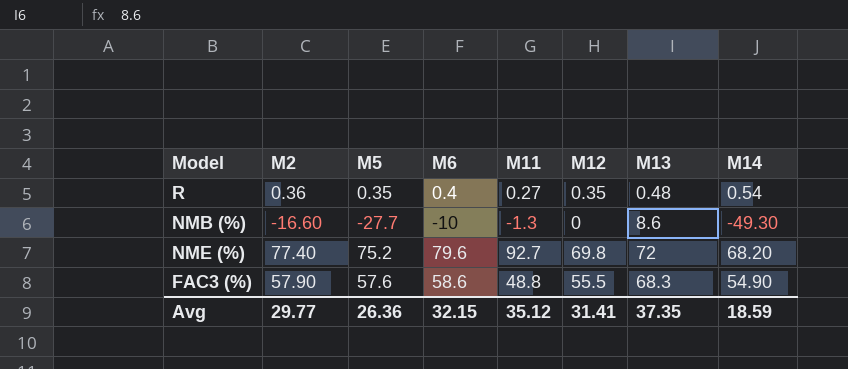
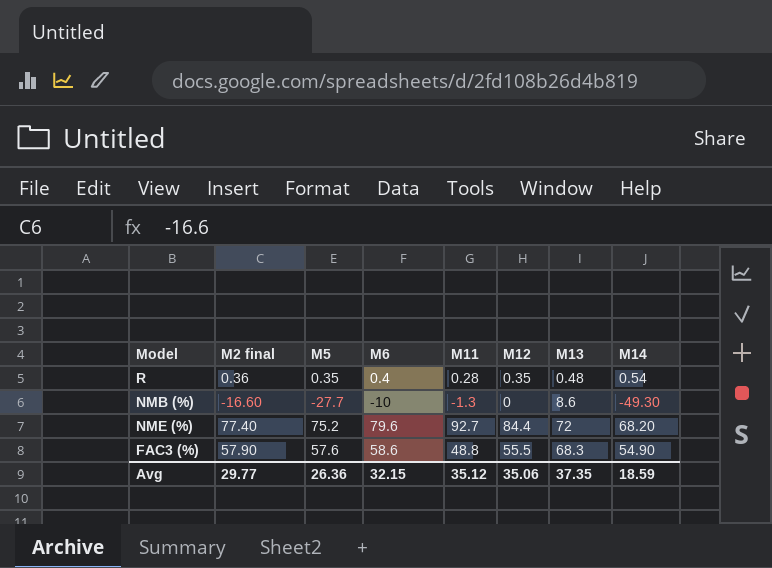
column name: M2 -> M2 final
R | M11: 0.27 -> 0.28
NME (%) | M12: 69.8 -> 84.4
Avg | M12: 31.41 -> 35.06

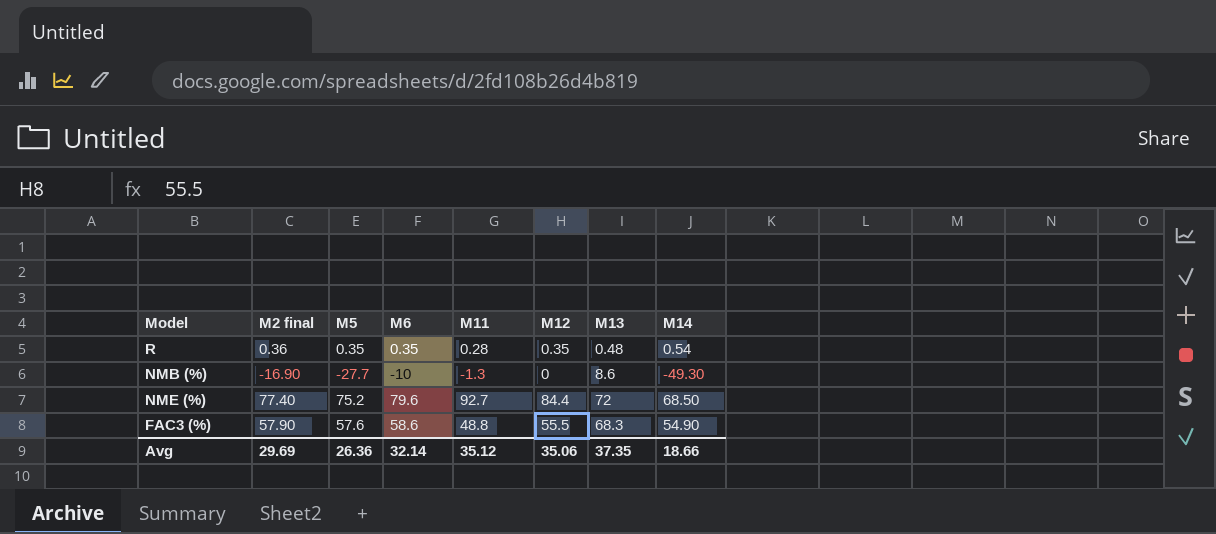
R | M6: 0.4 -> 0.35
NMB (%) | M2 final: -16.60 -> -16.90
NME (%) | M14: 68.20 -> 68.50
Avg | M2 final: 29.77 -> 29.69
Avg | M6: 32.15 -> 32.14
Avg | M14: 18.59 -> 18.66

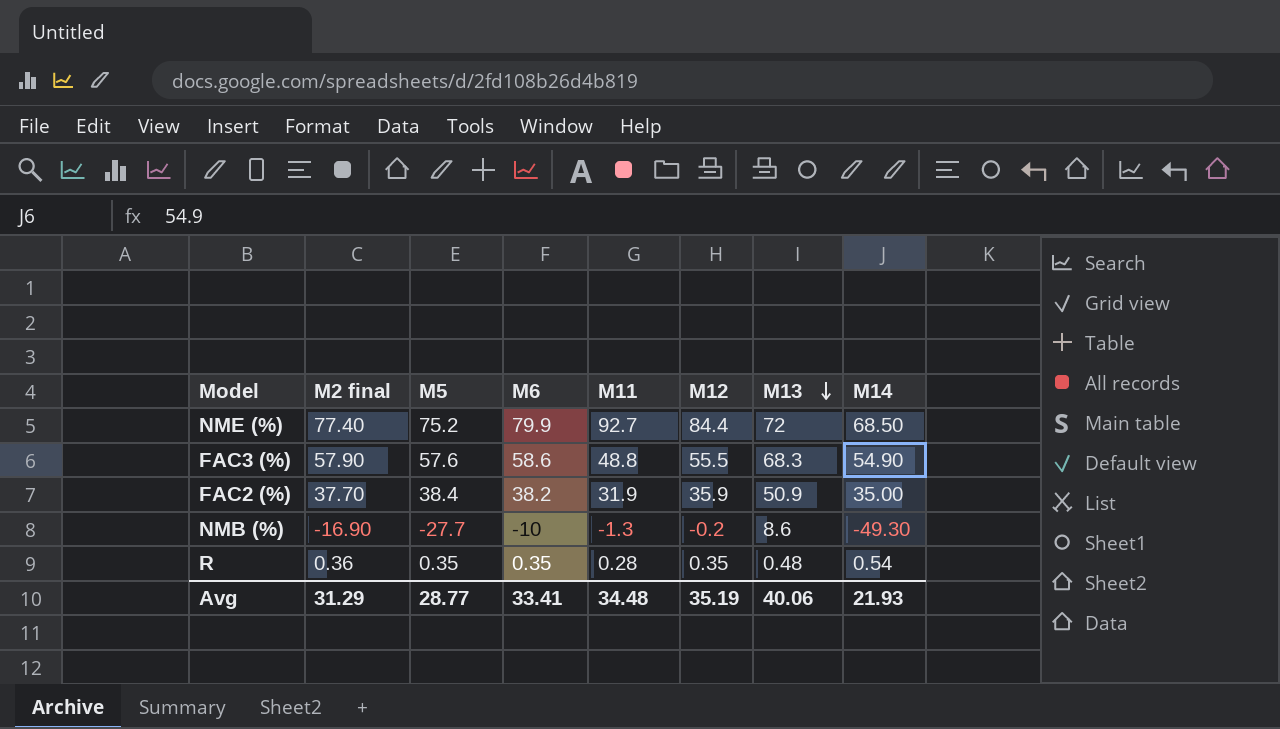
row order: none -> M13 descending
NME (%) | M6: 79.6 -> 79.9
row FAC2 (%): none -> 37.70 | 38.4 | 38.2 | 31.9 | 35.9 | 50.9 | 35.00
NMB (%) | M12: 0 -> -0.2
Avg | M2 final: 29.69 -> 31.29
Avg | M5: 26.36 -> 28.77
Avg | M6: 32.14 -> 33.41
Avg | M11: 35.12 -> 34.48
Avg | M12: 35.06 -> 35.19
Avg | M13: 37.35 -> 40.06
Avg | M14: 18.66 -> 21.93

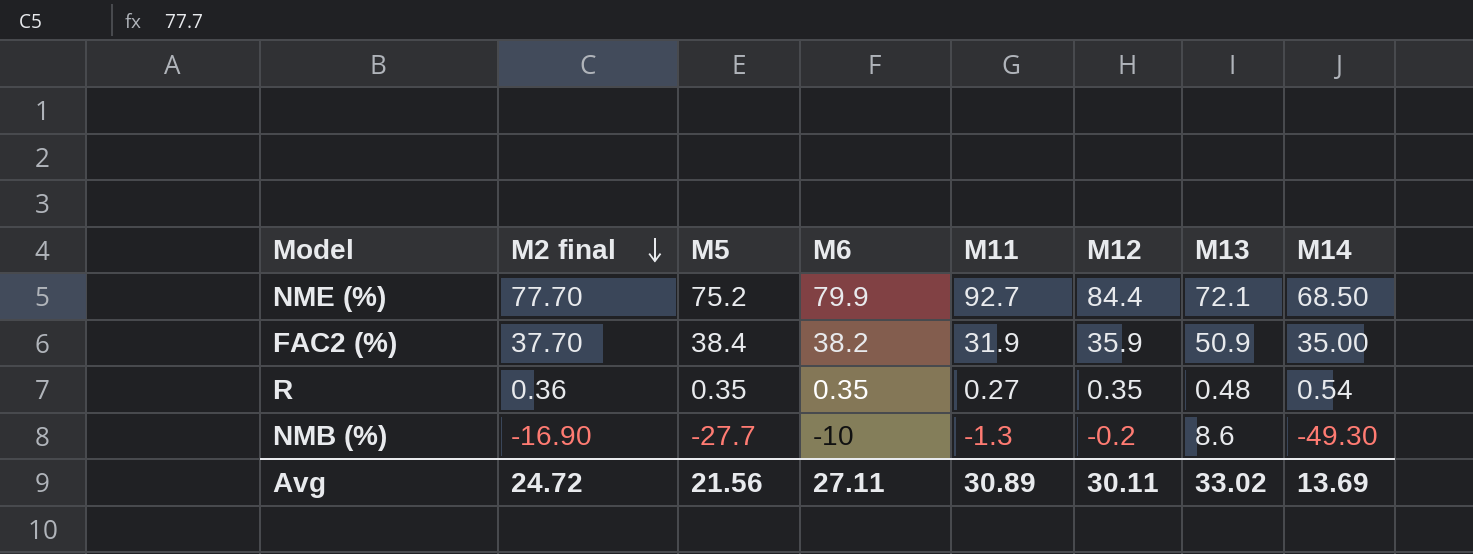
row order: M13 descending -> M2 final descending
row FAC3 (%): 57.90 | 57.6 | 58.6 | 48.8 | 55.5 | 68.3 | 54.90 -> none
NME (%) | M2 final: 77.40 -> 77.70
NME (%) | M13: 72 -> 72.1
R | M11: 0.28 -> 0.27
Avg | M2 final: 31.29 -> 24.72
Avg | M5: 28.77 -> 21.56
Avg | M6: 33.41 -> 27.11
Avg | M11: 34.48 -> 30.89
Avg | M12: 35.19 -> 30.11
Avg | M13: 40.06 -> 33.02
Avg | M14: 21.93 -> 13.69

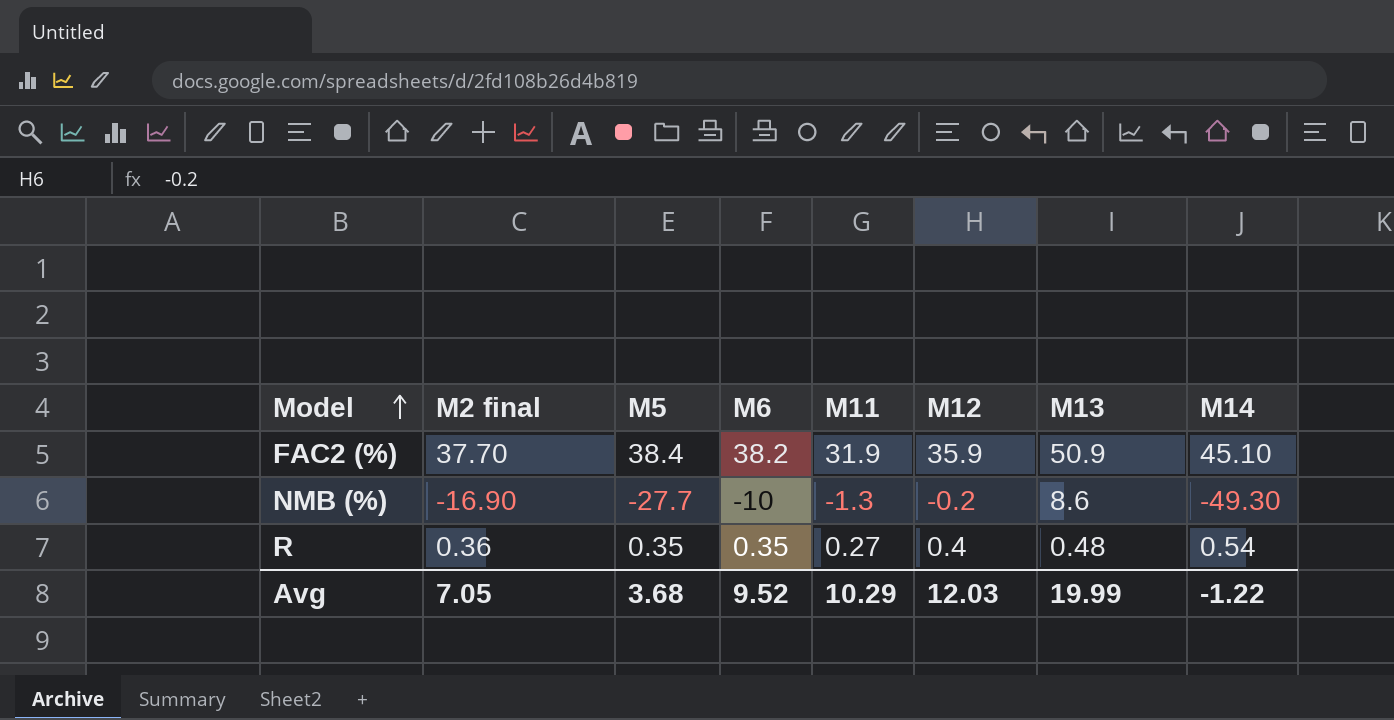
row order: M2 final descending -> Model ascending
row NME (%): 77.70 | 75.2 | 79.9 | 92.7 | 84.4 | 72.1 | 68.50 -> none
FAC2 (%) | M14: 35.00 -> 45.10
R | M12: 0.35 -> 0.4
Avg | M2 final: 24.72 -> 7.05
Avg | M5: 21.56 -> 3.68
Avg | M6: 27.11 -> 9.52
Avg | M11: 30.89 -> 10.29
Avg | M12: 30.11 -> 12.03
Avg | M13: 33.02 -> 19.99
Avg | M14: 13.69 -> -1.22

